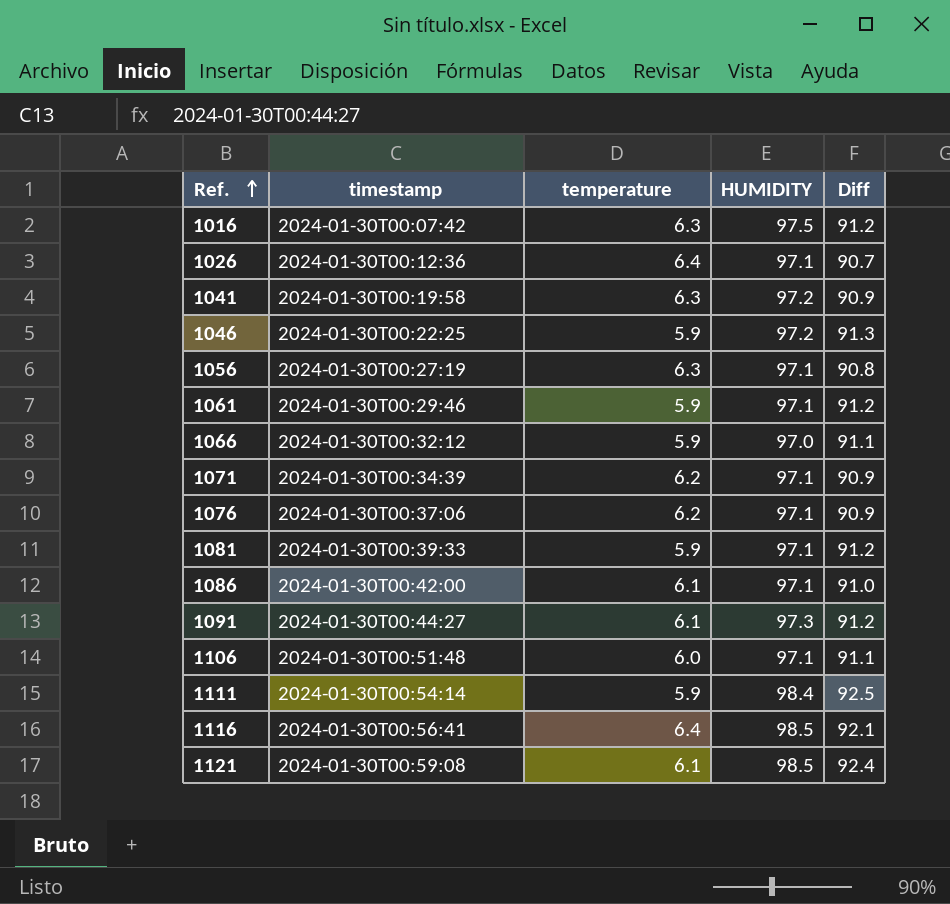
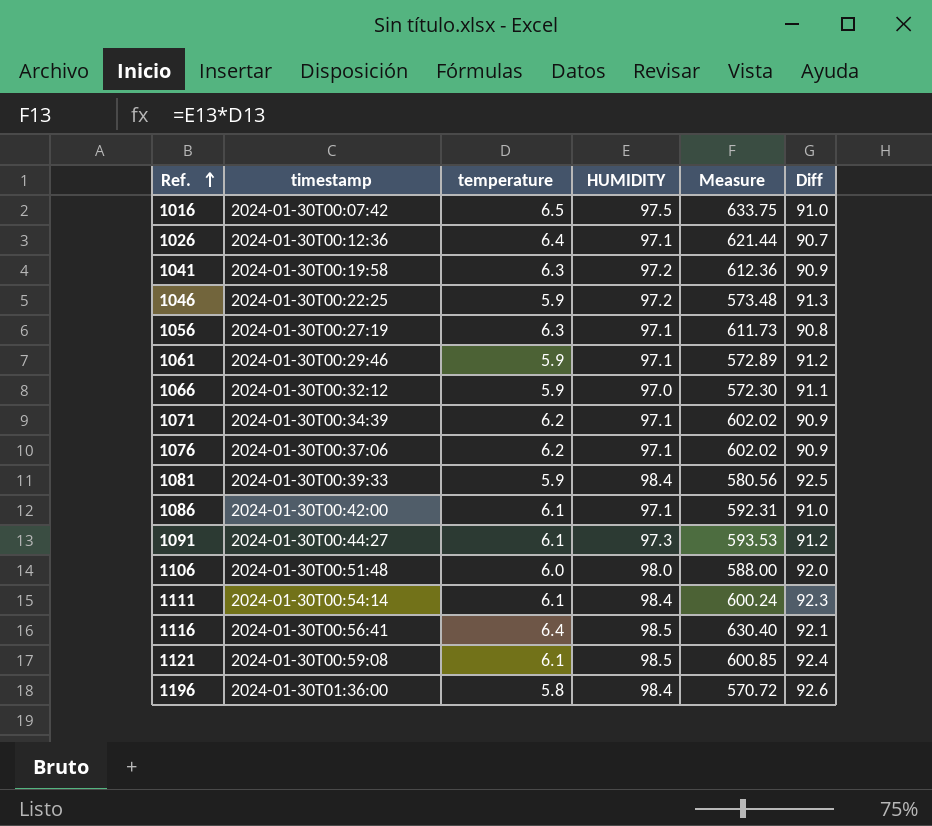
column Measure | formula: none -> [temperature] * [HUMIDITY]
1016 | temperature: 6.3 -> 6.5
1016 | Diff: 91.2 -> 91.0
1081 | HUMIDITY: 97.1 -> 98.4
1081 | Diff: 91.2 -> 92.5
1106 | HUMIDITY: 97.1 -> 98.0
1106 | Diff: 91.1 -> 92.0
1111 | temperature: 5.9 -> 6.1
1111 | Diff: 92.5 -> 92.3
row 1196: none -> 2024-01-30T01:36:00 | 5.8 | 98.4 | 570.72 | 92.6

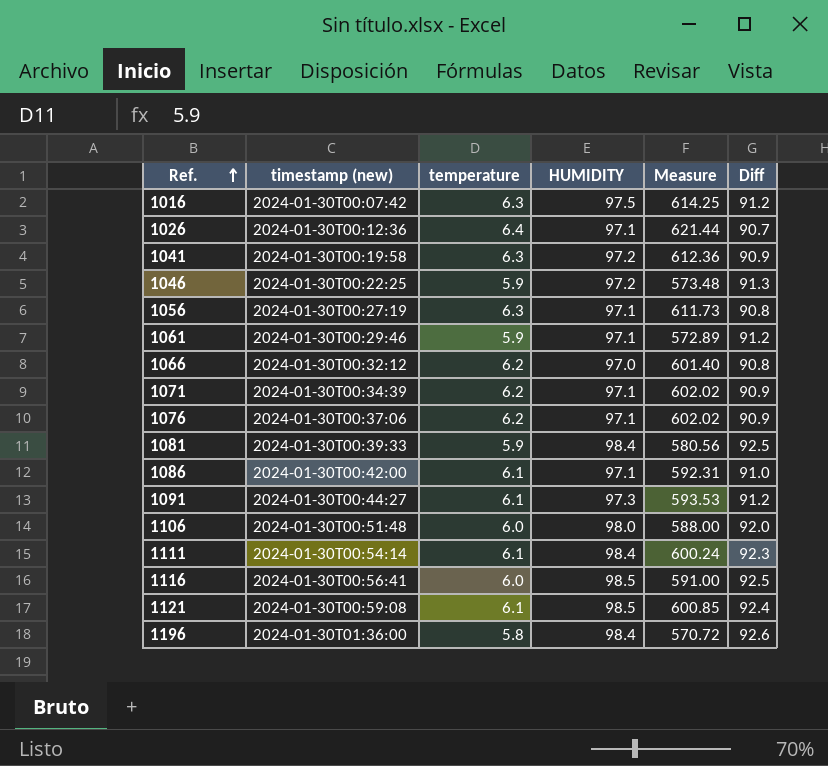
column name: timestamp -> timestamp (new)
1016 | temperature: 6.5 -> 6.3
1016 | Measure: 633.75 -> 614.25
1016 | Diff: 91.0 -> 91.2
1066 | temperature: 5.9 -> 6.2
1066 | Measure: 572.30 -> 601.40
1066 | Diff: 91.1 -> 90.8
1116 | temperature: 6.4 -> 6.0
1116 | Measure: 630.40 -> 591.00
1116 | Diff: 92.1 -> 92.5

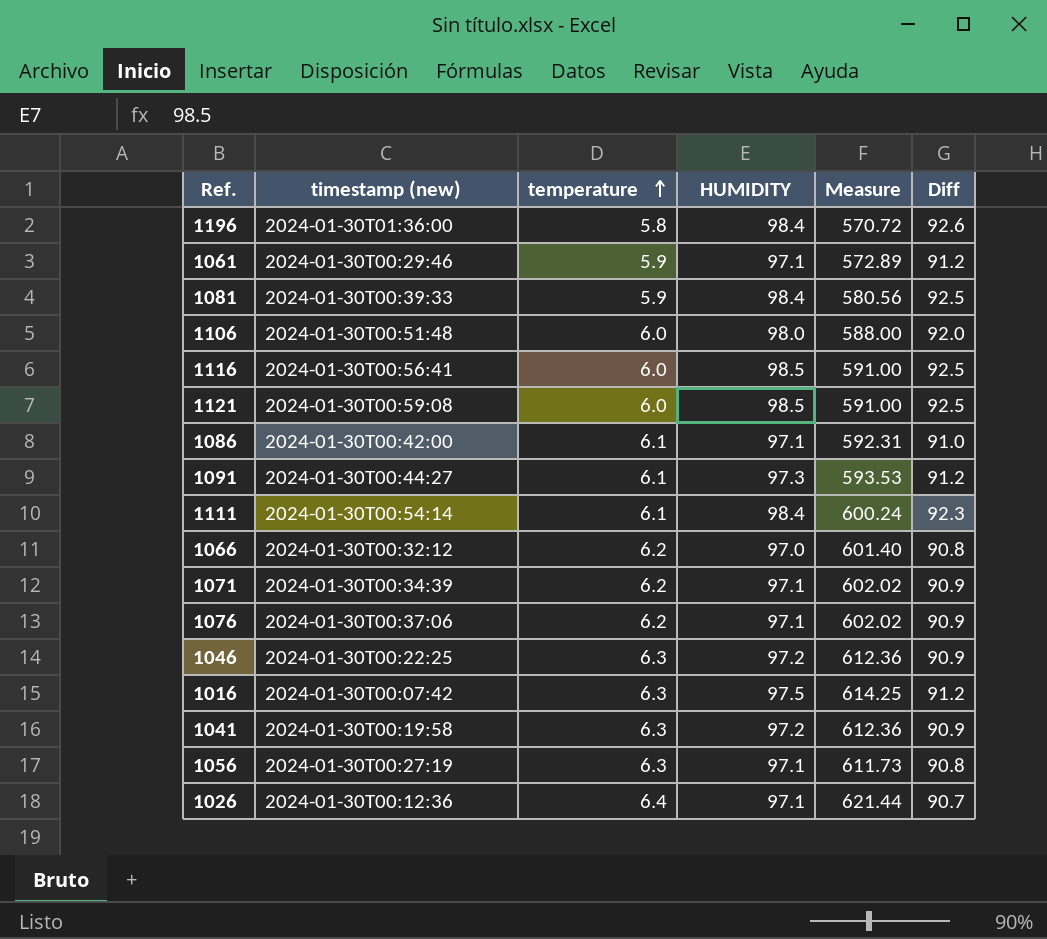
row order: Ref. ascending -> temperature ascending
1121 | temperature: 6.1 -> 6.0
1121 | Measure: 600.85 -> 591.00
1121 | Diff: 92.4 -> 92.5
1046 | temperature: 5.9 -> 6.3
1046 | Measure: 573.48 -> 612.36
1046 | Diff: 91.3 -> 90.9

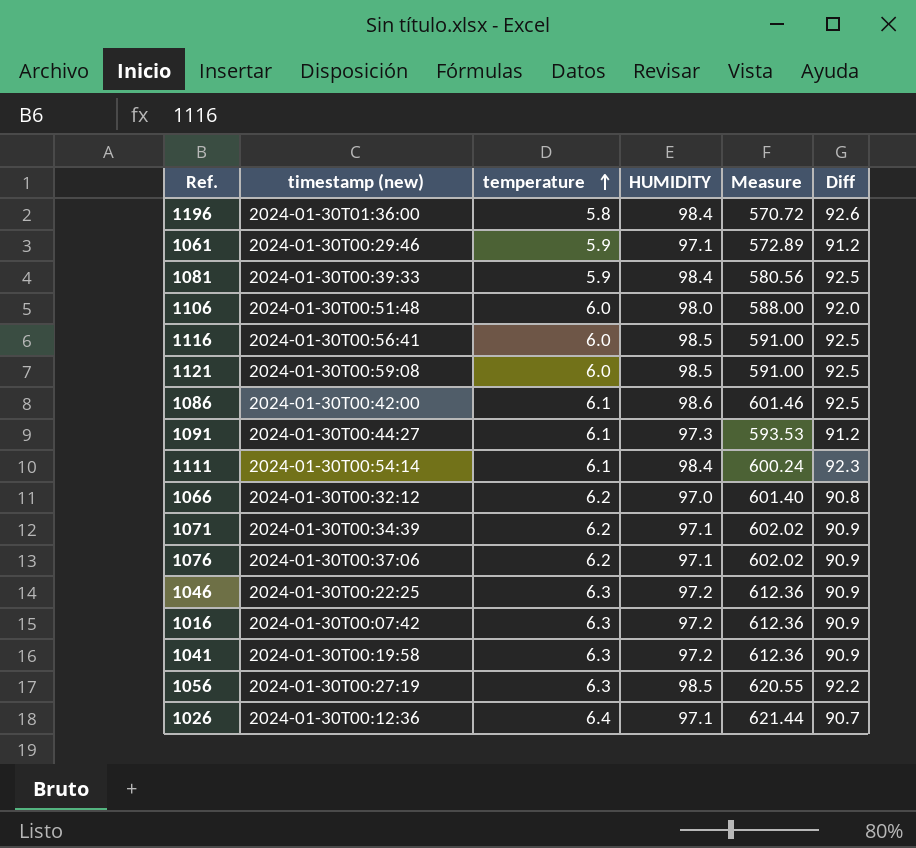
1086 | HUMIDITY: 97.1 -> 98.6
1086 | Measure: 592.31 -> 601.46
1086 | Diff: 91.0 -> 92.5
1016 | HUMIDITY: 97.5 -> 97.2
1016 | Measure: 614.25 -> 612.36
1016 | Diff: 91.2 -> 90.9
1056 | HUMIDITY: 97.1 -> 98.5
1056 | Measure: 611.73 -> 620.55
1056 | Diff: 90.8 -> 92.2

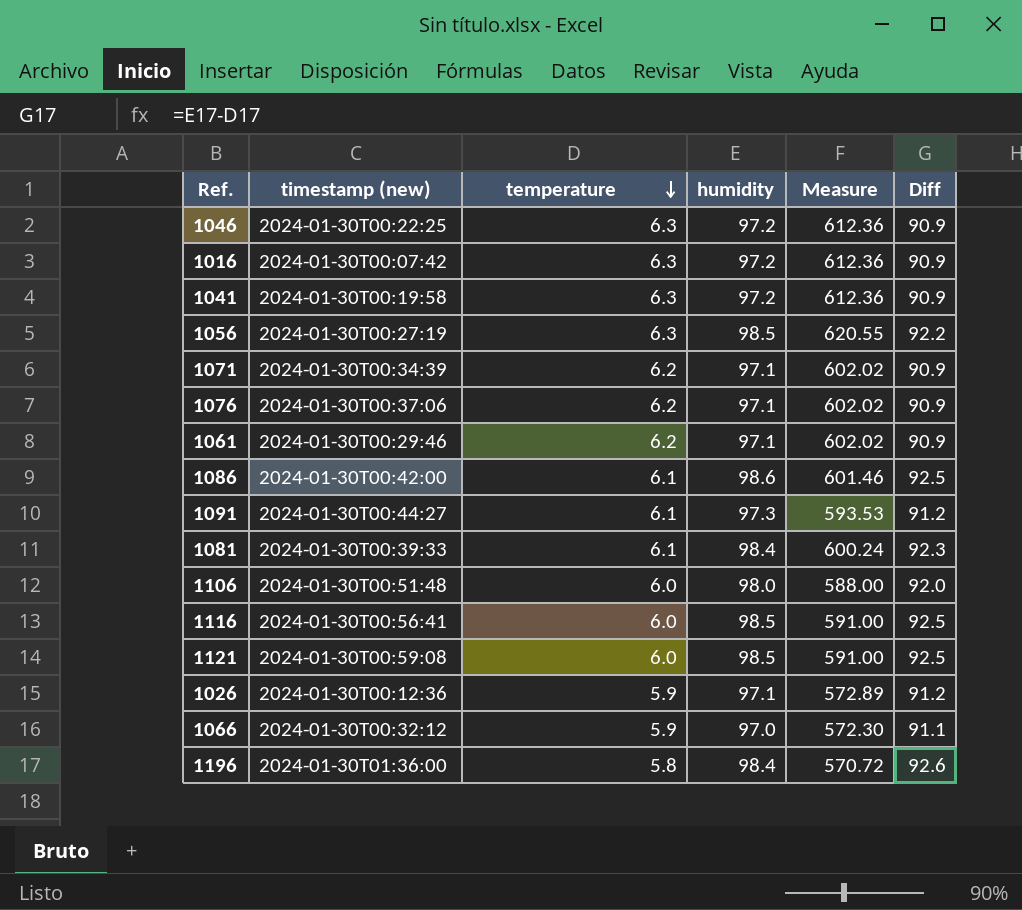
row order: temperature ascending -> temperature descending
column name: HUMIDITY -> humidity
row 1111: 2024-01-30T00:54:14 | 6.1 | 98.4 | 600.24 | 92.3 -> none
1061 | temperature: 5.9 -> 6.2
1061 | Measure: 572.89 -> 602.02
1061 | Diff: 91.2 -> 90.9
1081 | temperature: 5.9 -> 6.1
1081 | Measure: 580.56 -> 600.24
1081 | Diff: 92.5 -> 92.3
1026 | temperature: 6.4 -> 5.9
1026 | Measure: 621.44 -> 572.89
1026 | Diff: 90.7 -> 91.2
1066 | temperature: 6.2 -> 5.9
1066 | Measure: 601.40 -> 572.30
1066 | Diff: 90.8 -> 91.1

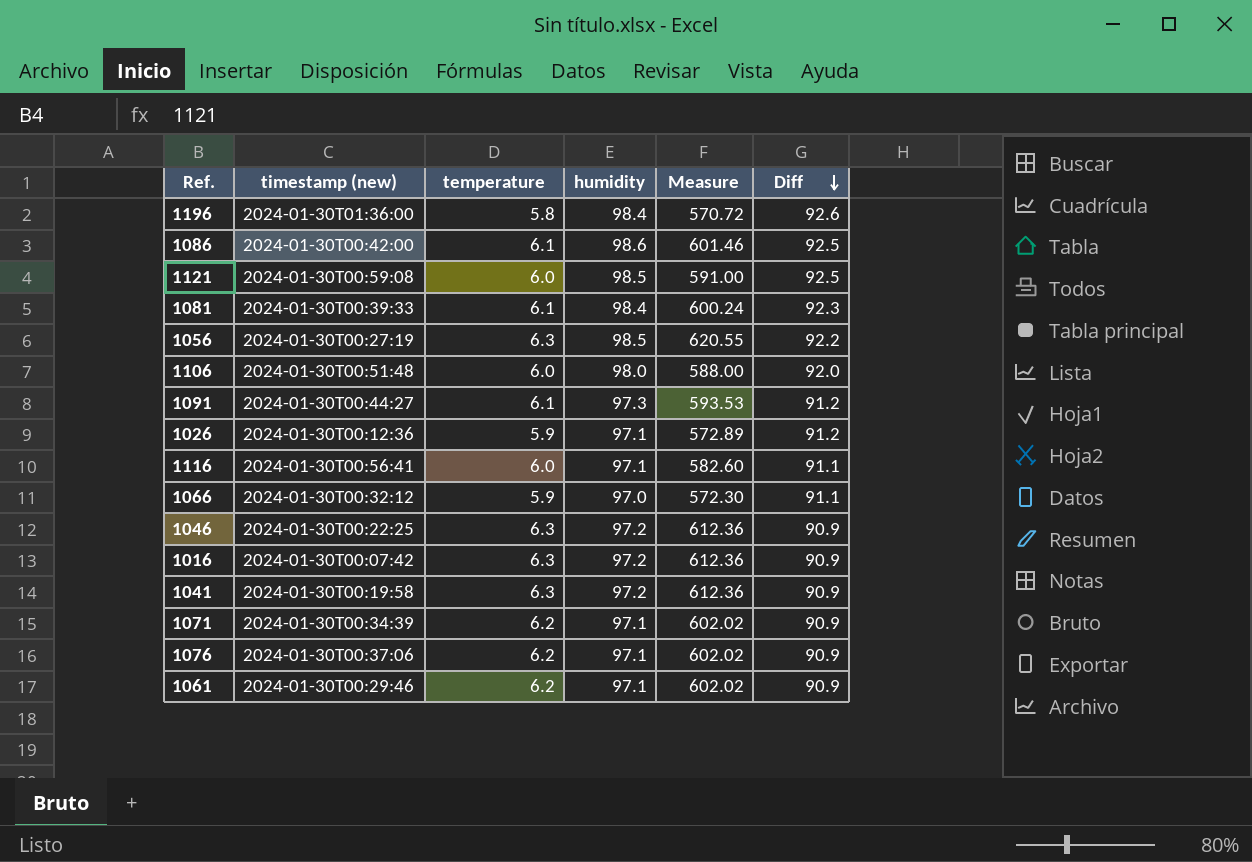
row order: temperature descending -> Diff descending
1116 | humidity: 98.5 -> 97.1
1116 | Measure: 591.00 -> 582.60
1116 | Diff: 92.5 -> 91.1

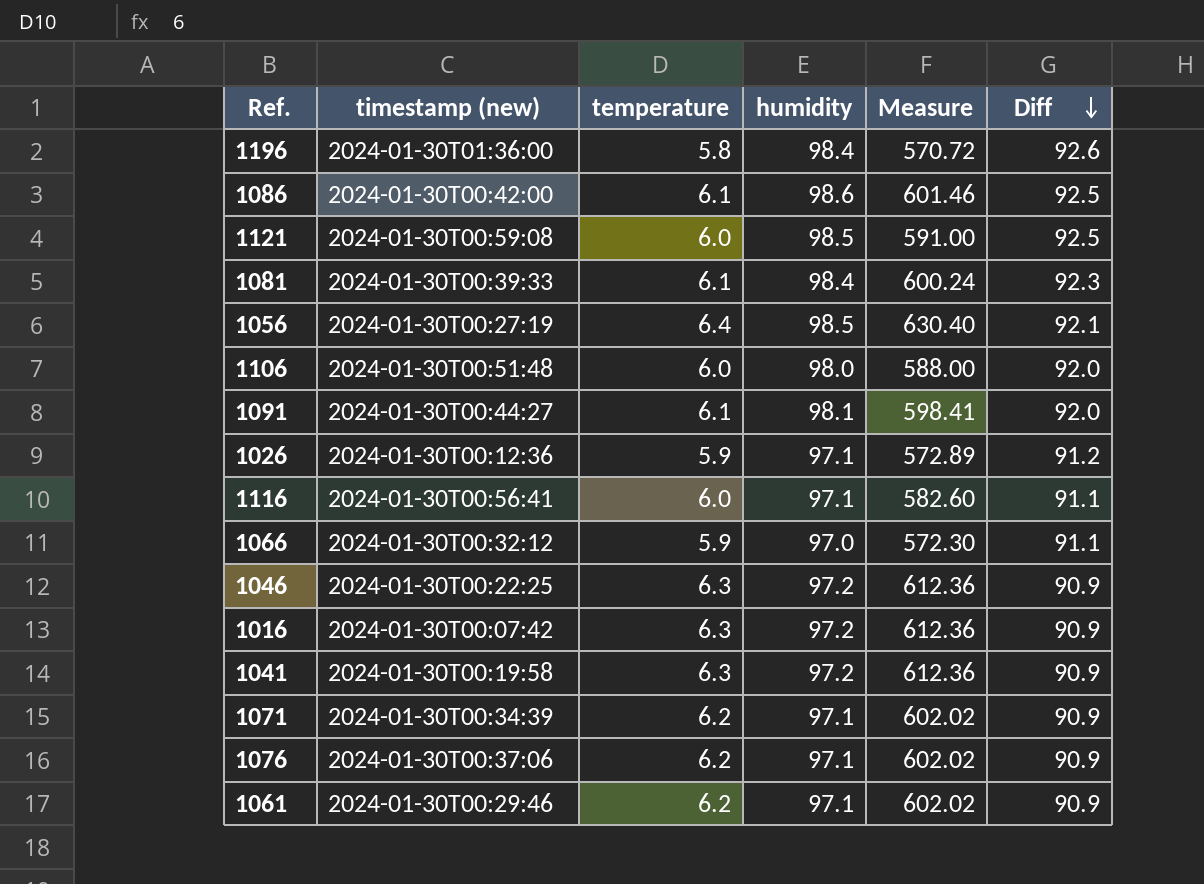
1056 | temperature: 6.3 -> 6.4
1056 | Measure: 620.55 -> 630.40
1056 | Diff: 92.2 -> 92.1
1091 | humidity: 97.3 -> 98.1
1091 | Measure: 593.53 -> 598.41
1091 | Diff: 91.2 -> 92.0

